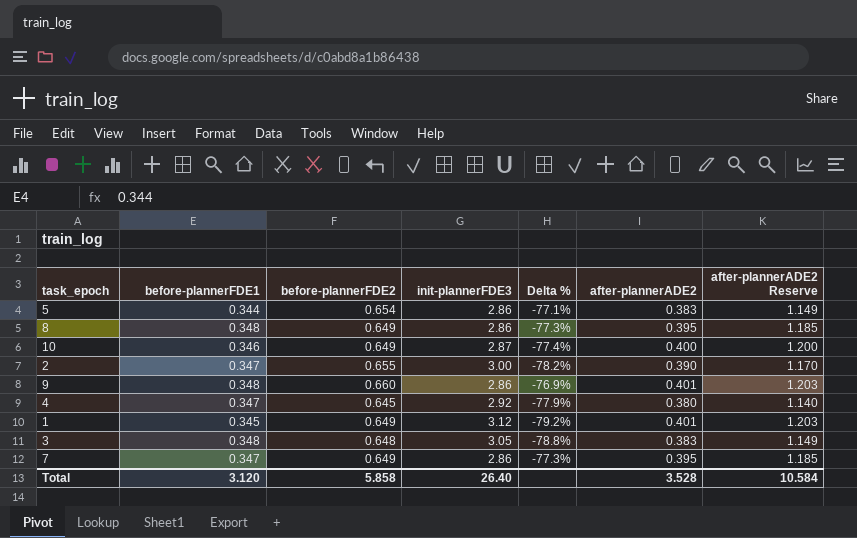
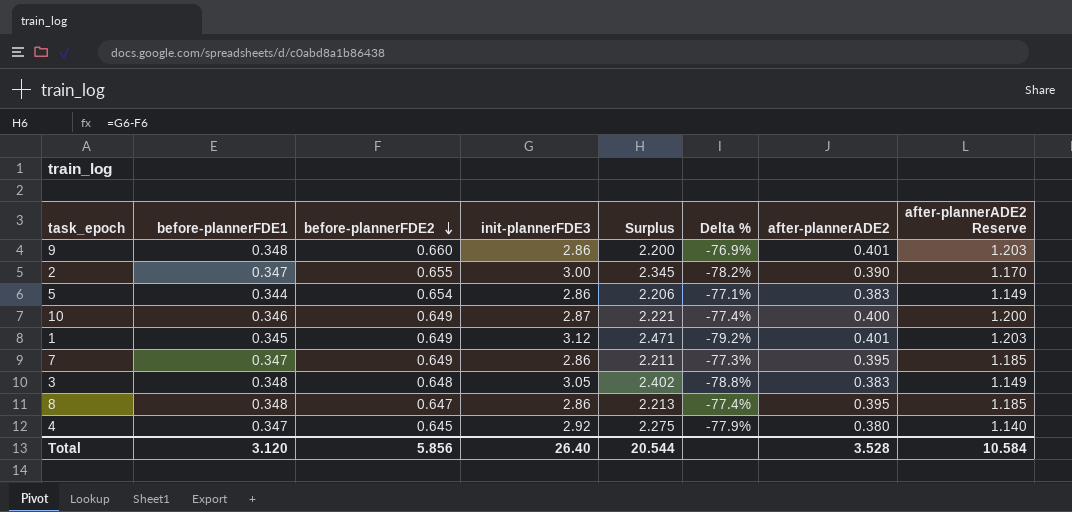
row order: none -> before-plannerFDE2 descending
column Surplus | formula: none -> [init-plannerFDE3] - [before-plannerFDE2]
8 | before-plannerFDE2: 0.649 -> 0.647
8 | Delta %: -77.3% -> -77.4%
Total | before-plannerFDE2: 5.858 -> 5.856

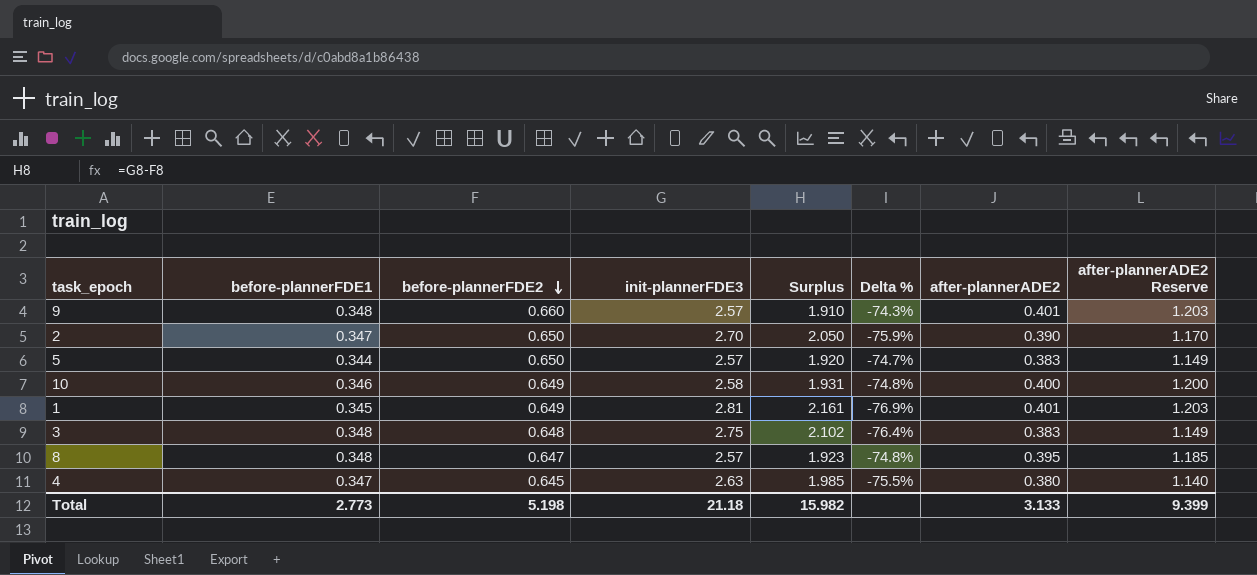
row 7: 0.347 | 0.649 | 2.86 | 2.211 | -77.3% | 0.395 | 1.185 -> none
9 | init-plannerFDE3: 2.86 -> 2.57
9 | Surplus: 2.200 -> 1.910
9 | Delta %: -76.9% -> -74.3%
2 | before-plannerFDE2: 0.655 -> 0.650
2 | init-plannerFDE3: 3.00 -> 2.70
2 | Surplus: 2.345 -> 2.050
2 | Delta %: -78.2% -> -75.9%
5 | before-plannerFDE2: 0.654 -> 0.650
5 | init-plannerFDE3: 2.86 -> 2.57
5 | Surplus: 2.206 -> 1.920
5 | Delta %: -77.1% -> -74.7%
10 | init-plannerFDE3: 2.87 -> 2.58
10 | Surplus: 2.221 -> 1.931
10 | Delta %: -77.4% -> -74.8%
1 | init-plannerFDE3: 3.12 -> 2.81
1 | Surplus: 2.471 -> 2.161
1 | Delta %: -79.2% -> -76.9%
3 | init-plannerFDE3: 3.05 -> 2.75
3 | Surplus: 2.402 -> 2.102
3 | Delta %: -78.8% -> -76.4%
8 | init-plannerFDE3: 2.86 -> 2.57
8 | Surplus: 2.213 -> 1.923
8 | Delta %: -77.4% -> -74.8%
4 | init-plannerFDE3: 2.92 -> 2.63
4 | Surplus: 2.275 -> 1.985
4 | Delta %: -77.9% -> -75.5%
Total | before-plannerFDE1: 3.120 -> 2.773
Total | before-plannerFDE2: 5.856 -> 5.198
Total | init-plannerFDE3: 26.40 -> 21.18
Total | Surplus: 20.544 -> 15.982
Total | after-plannerADE2: 3.528 -> 3.133
Total | after-plannerADE2 Reserve: 10.584 -> 9.399

